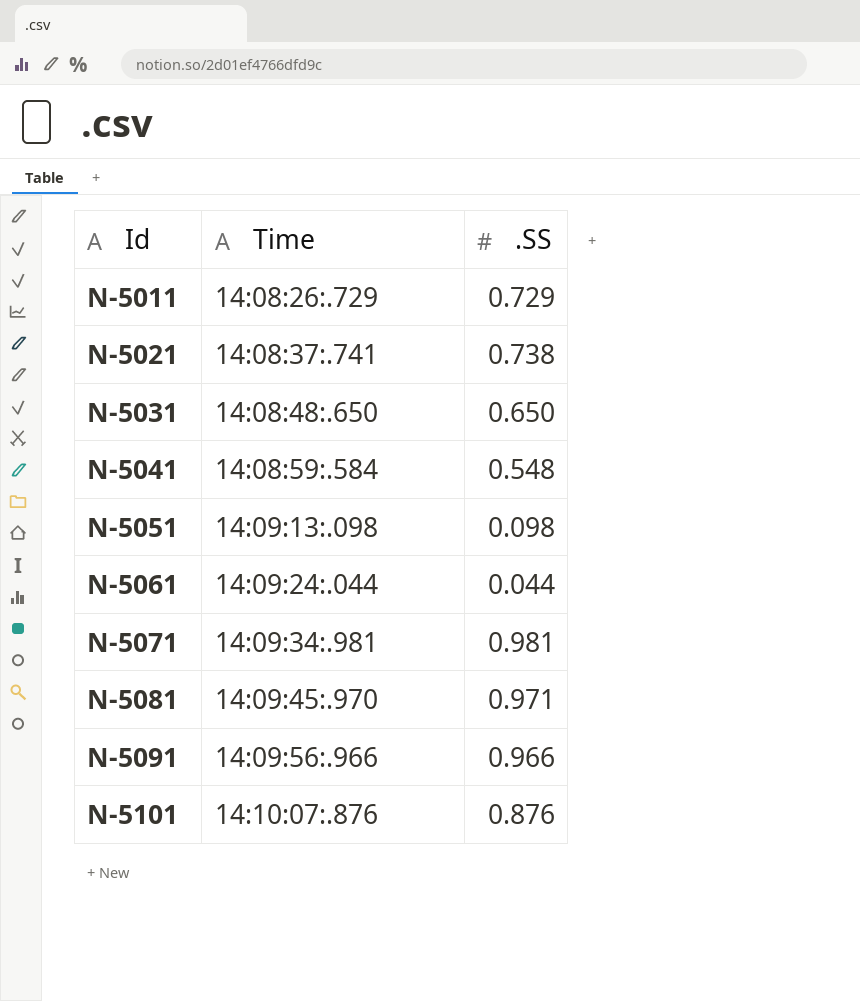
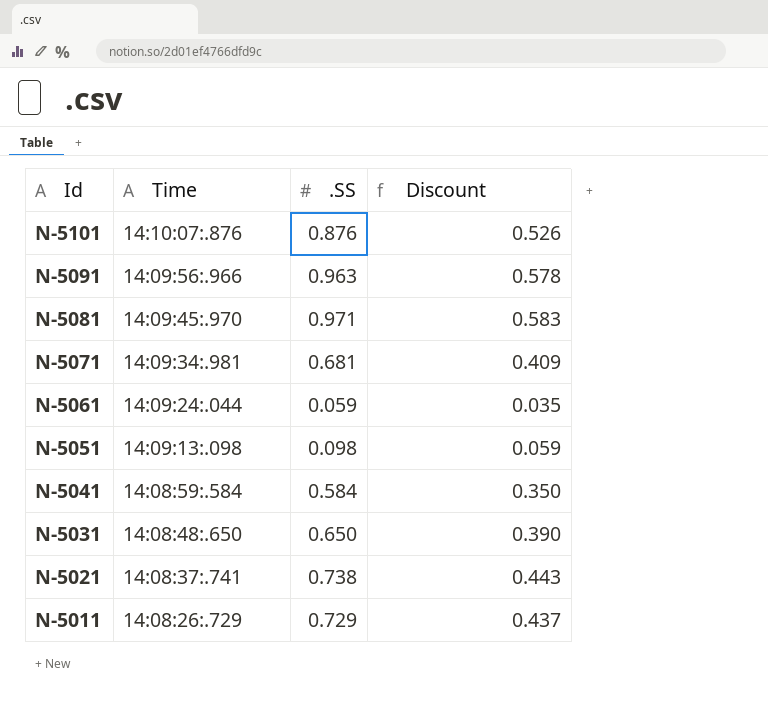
row order: Id ascending -> Id descending
column Discount | formula: none -> [.SS] * 0.6
N-5091 | .SS: 0.966 -> 0.963
N-5071 | .SS: 0.981 -> 0.681
N-5061 | .SS: 0.044 -> 0.059
N-5041 | .SS: 0.548 -> 0.584

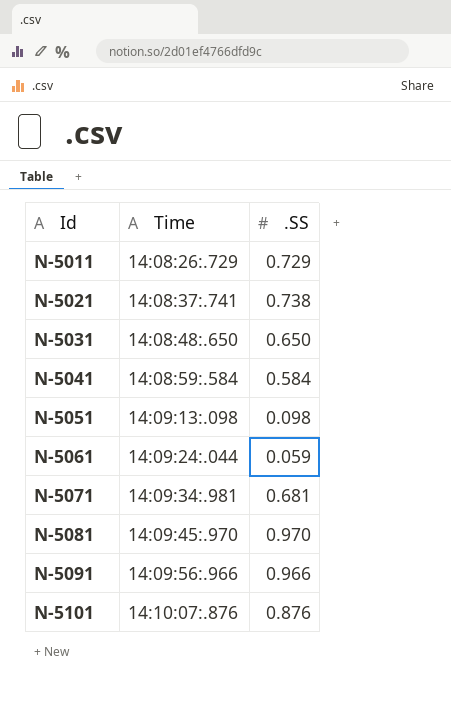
row order: Id descending -> Id ascending
column Discount | formula: [.SS] * 0.6 -> none
N-5081 | .SS: 0.971 -> 0.970
N-5091 | .SS: 0.963 -> 0.966

